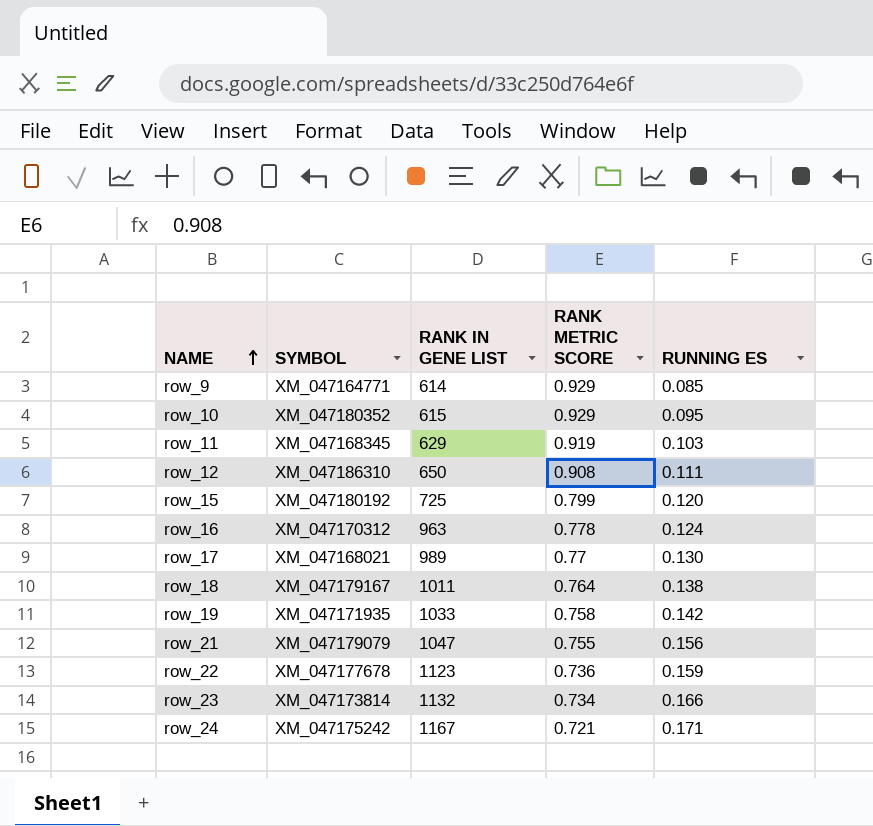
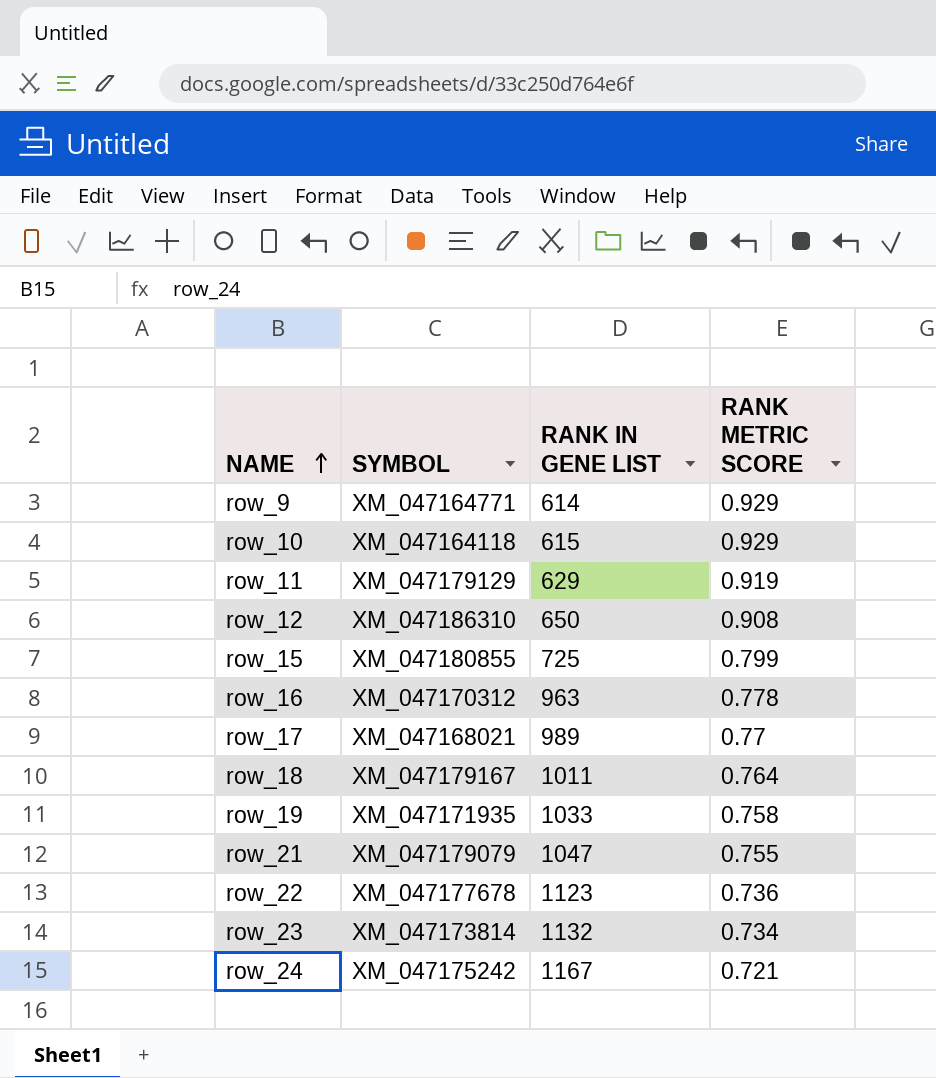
column RUNNING ES | position: 5 -> none
row_10 | SYMBOL: XM_047180352 -> XM_047164118
row_11 | SYMBOL: XM_047168345 -> XM_047179129
row_15 | SYMBOL: XM_047180192 -> XM_047180855

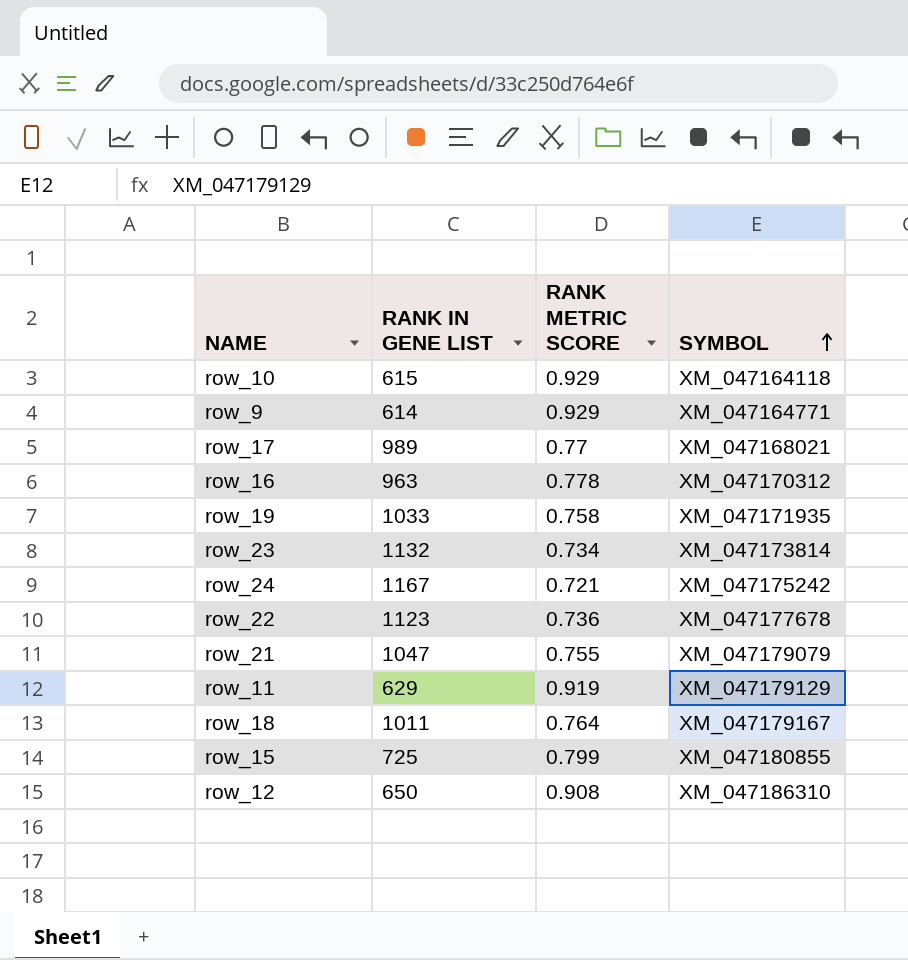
row order: NAME ascending -> SYMBOL ascending
column SYMBOL | position: 2 -> 4

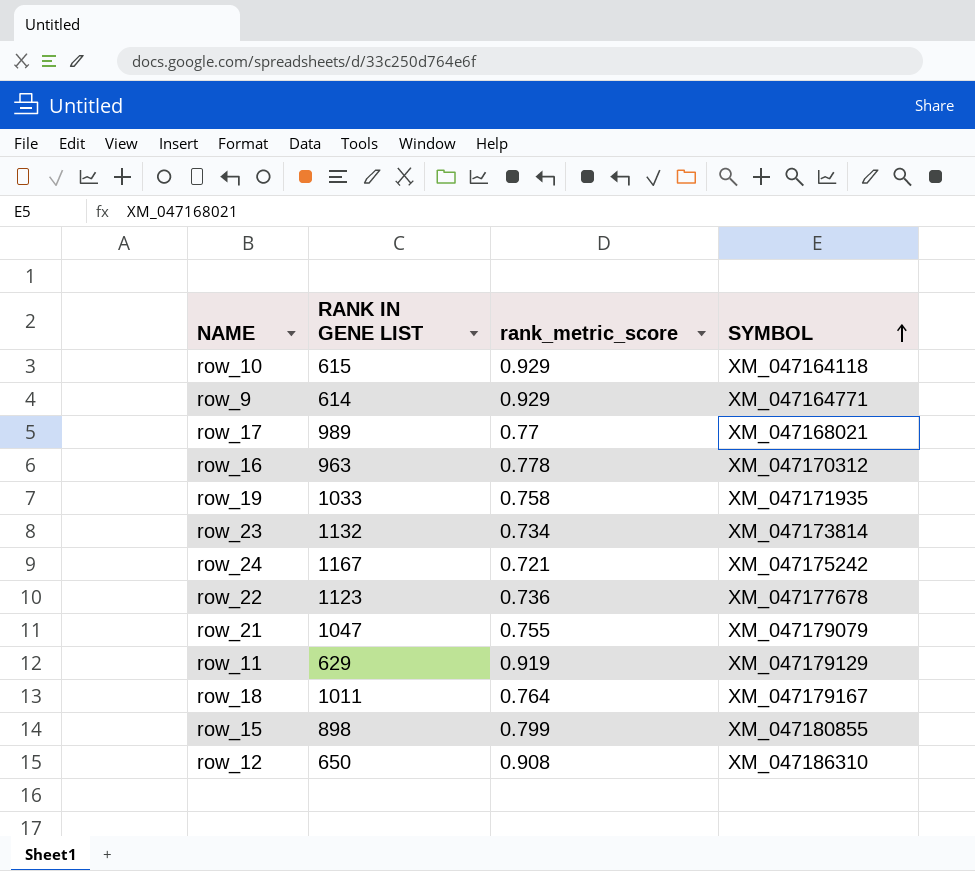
column name: RANK METRIC SCORE -> rank_metric_score
row_15 | RANK IN GENE LIST: 725 -> 898

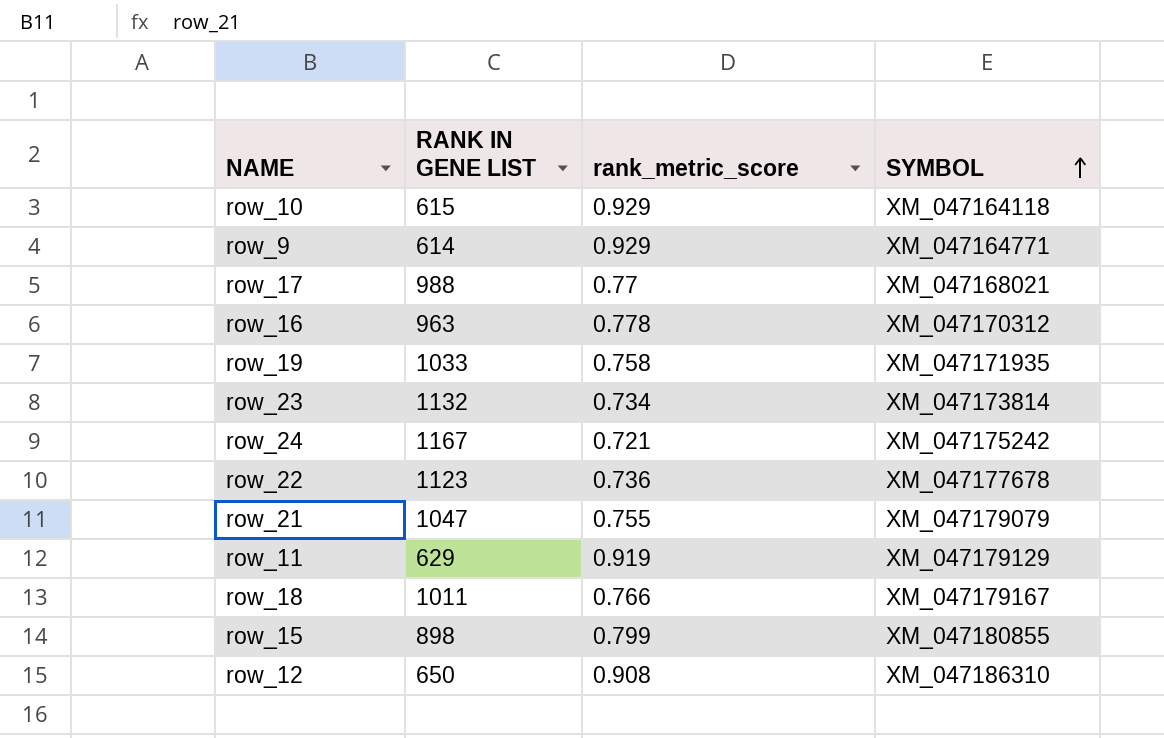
row_17 | RANK IN GENE LIST: 989 -> 988
row_18 | rank_metric_score: 0.764 -> 0.766

